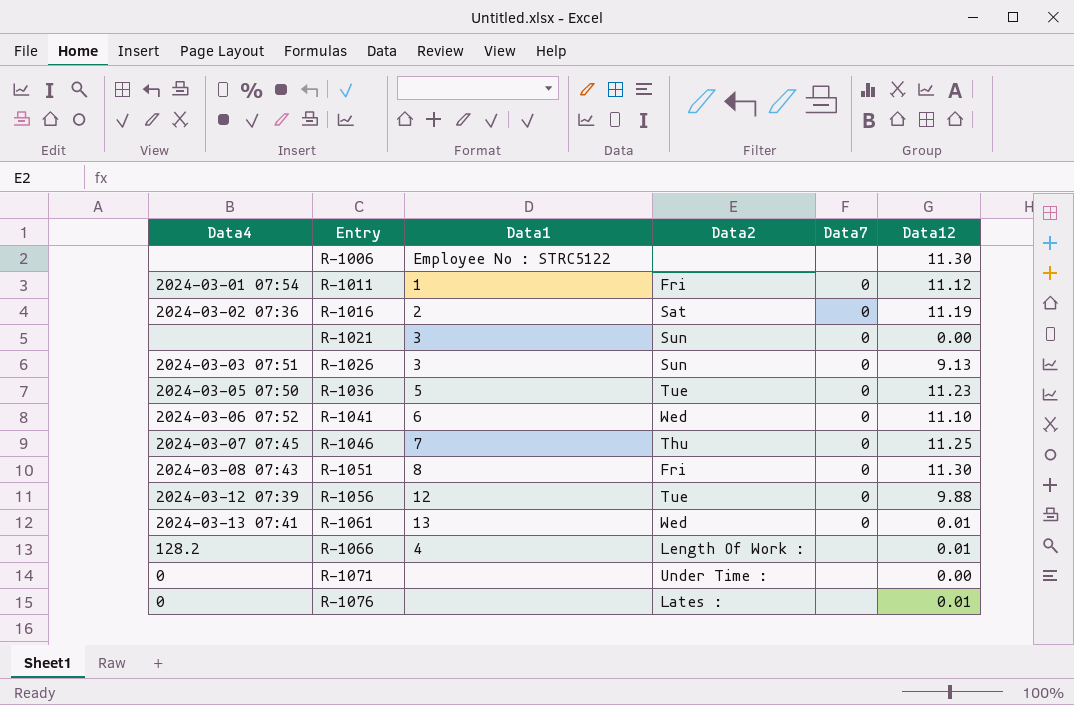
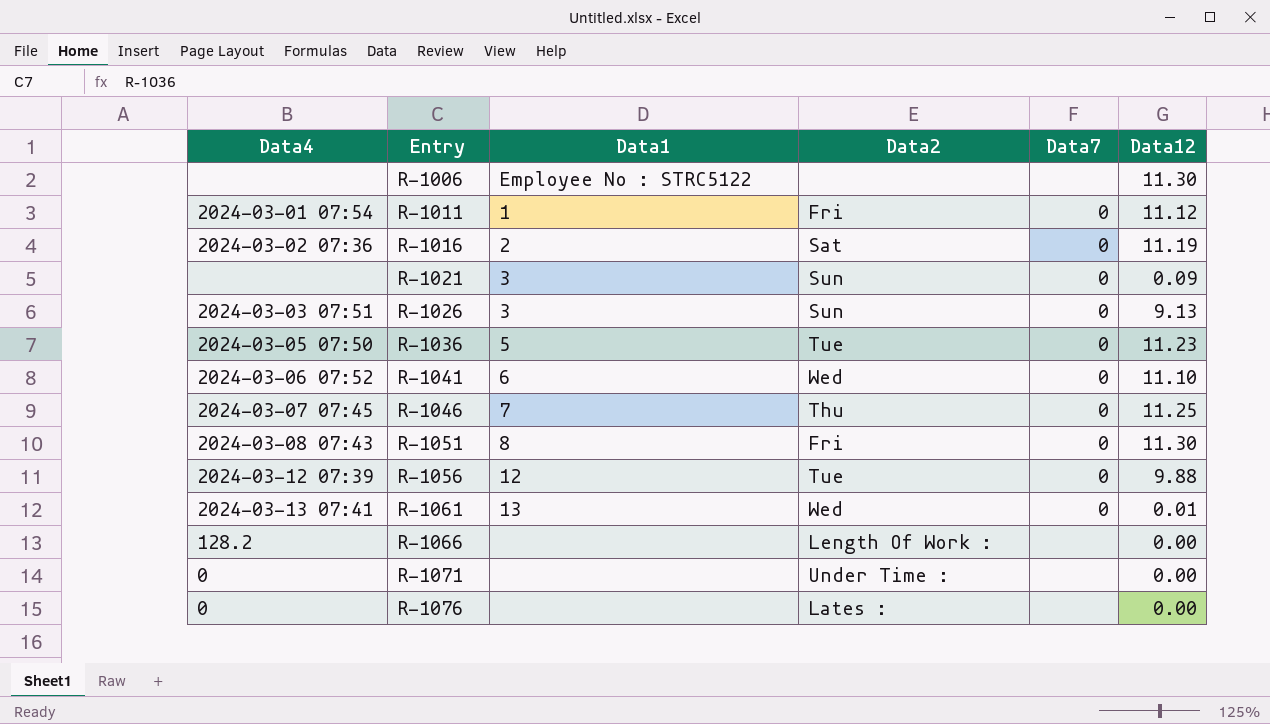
R-1021 | Data12: 0.00 -> 0.09
R-1066 | Data1: 4 -> none
R-1066 | Data12: 0.01 -> 0.00
R-1076 | Data12: 0.01 -> 0.00

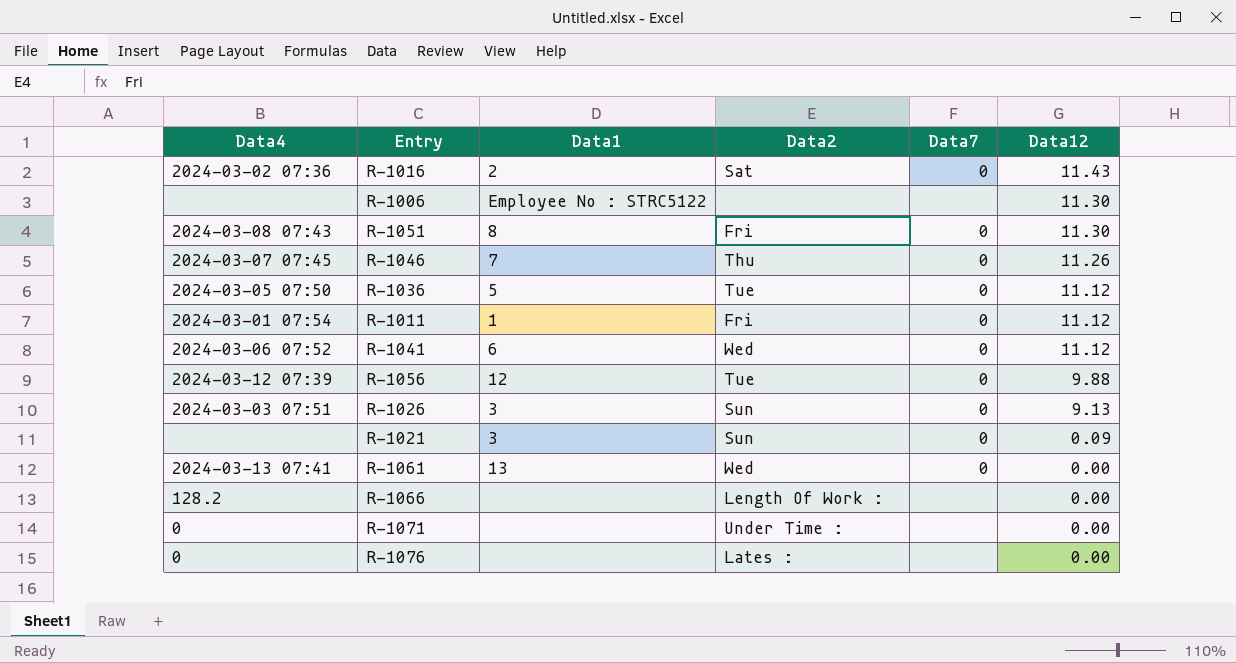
row order: Entry ascending -> Data12 descending
R-1016 | Data12: 11.19 -> 11.43
R-1046 | Data12: 11.25 -> 11.26
R-1036 | Data12: 11.23 -> 11.12
R-1041 | Data12: 11.10 -> 11.12
R-1061 | Data12: 0.01 -> 0.00

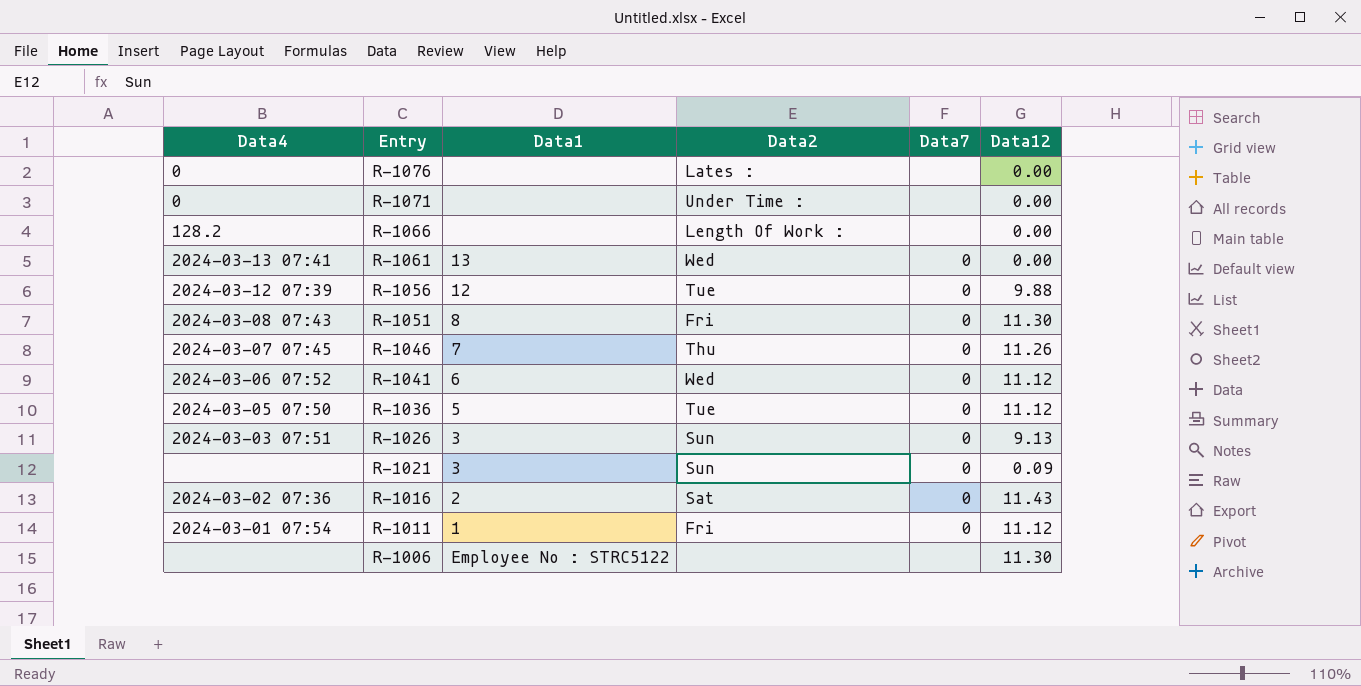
row order: Data12 descending -> Entry descending

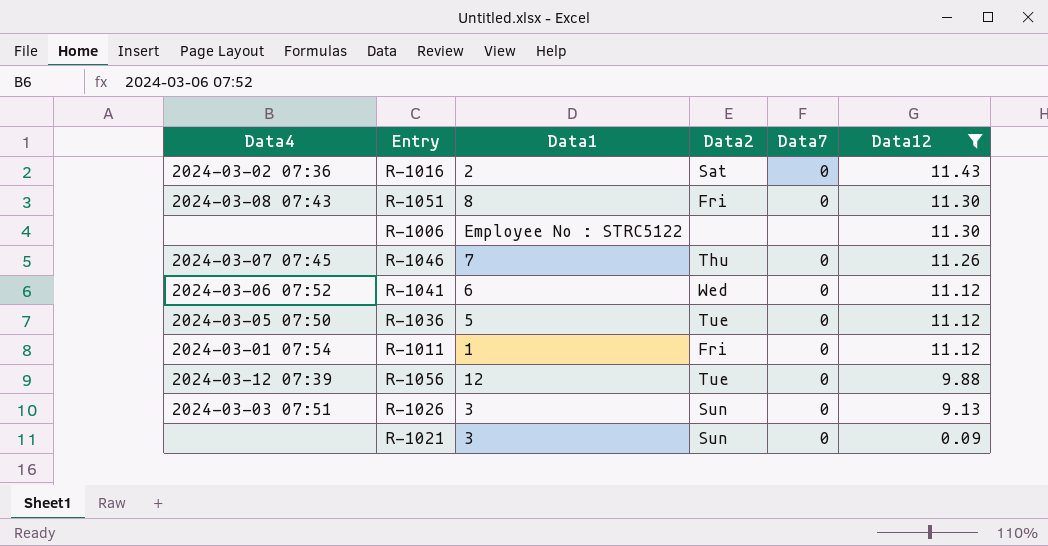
filter: none -> Data12 != 0.00
row order: Entry descending -> Data12 descending

